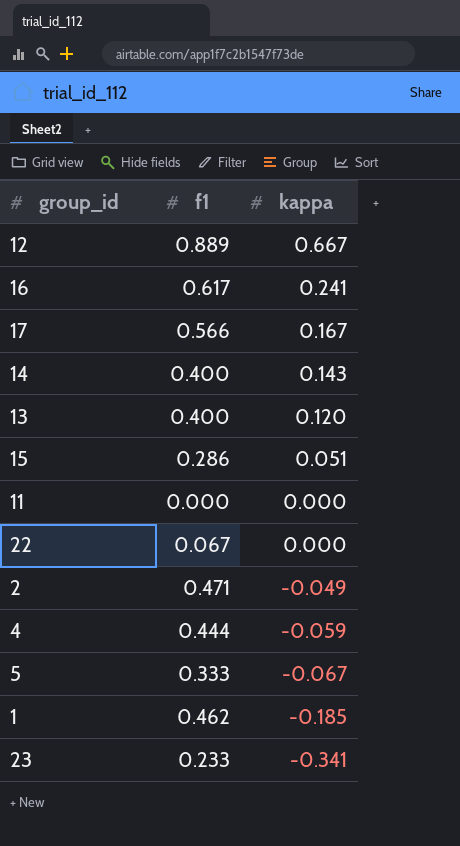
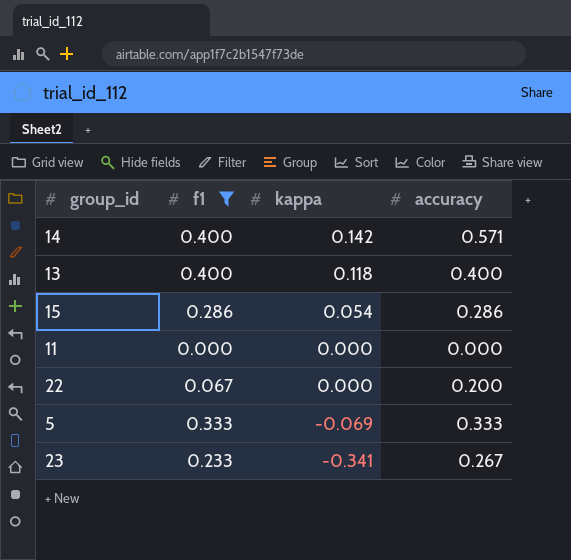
filter: none -> f1 <= 0.400
column accuracy | position: none -> 4
14 | kappa: 0.143 -> 0.142
13 | kappa: 0.120 -> 0.118
15 | kappa: 0.051 -> 0.054
5 | kappa: -0.067 -> -0.069

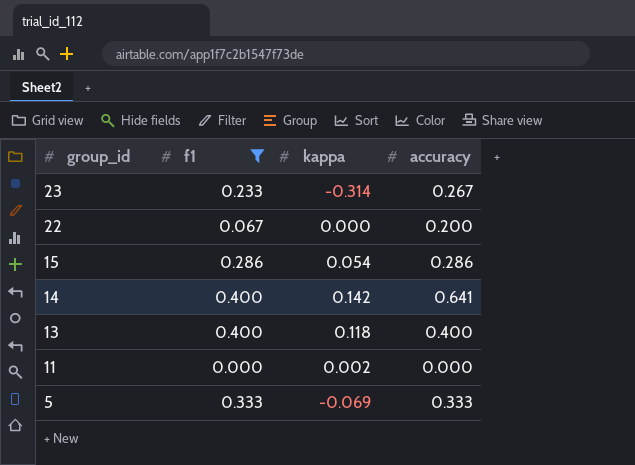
row order: kappa descending -> group_id descending
23 | kappa: -0.341 -> -0.314
14 | accuracy: 0.571 -> 0.641
11 | kappa: 0.000 -> 0.002

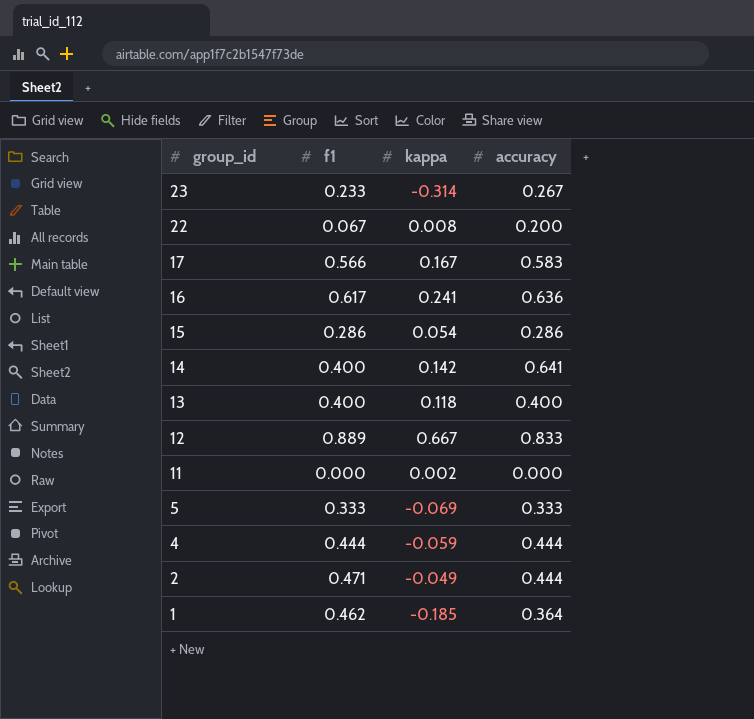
filter: f1 <= 0.400 -> none
22 | kappa: 0.000 -> 0.008

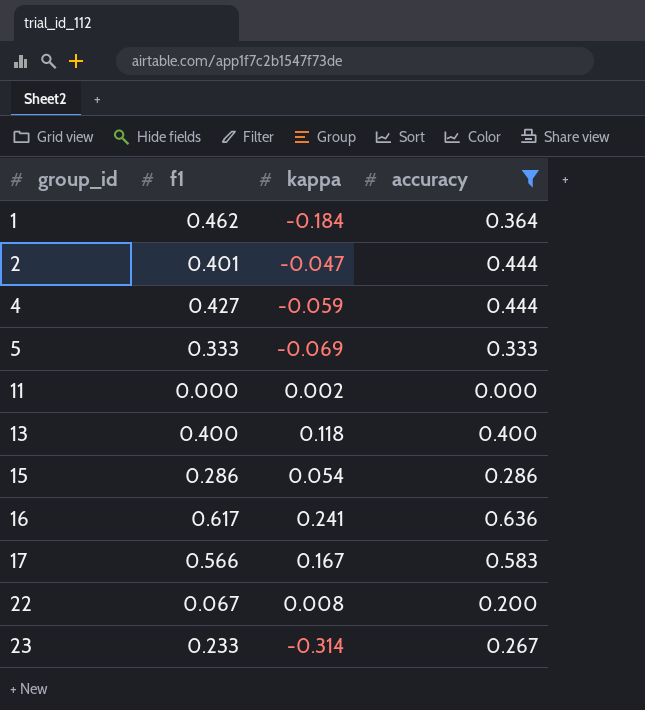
filter: none -> accuracy <= 0.636
row order: group_id descending -> group_id ascending
1 | kappa: -0.185 -> -0.184
2 | f1: 0.471 -> 0.401
2 | kappa: -0.049 -> -0.047
4 | f1: 0.444 -> 0.427

